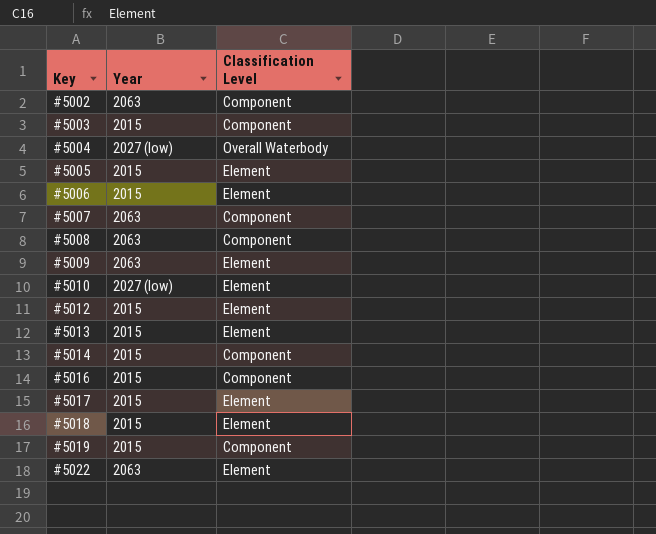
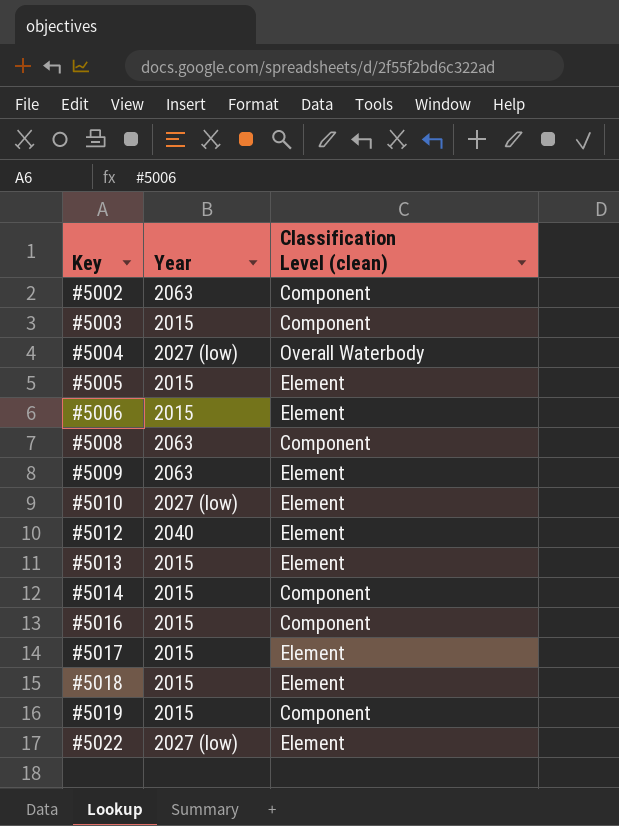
column name: Classification Level -> Classification Level (clean)
row #5007: 2063 | Component -> none
#5012 | Year: 2015 -> 2040
#5022 | Year: 2063 -> 2027 (low)

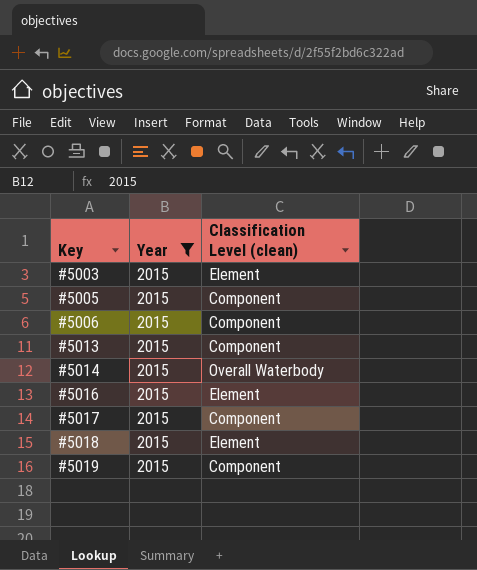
filter: none -> Year = 2015
#5003 | Classification Level (clean): Component -> Element
#5005 | Classification Level (clean): Element -> Component
#5006 | Classification Level (clean): Element -> Component
#5013 | Classification Level (clean): Element -> Component
#5014 | Classification Level (clean): Component -> Overall Waterbody
#5016 | Classification Level (clean): Component -> Element
#5017 | Classification Level (clean): Element -> Component

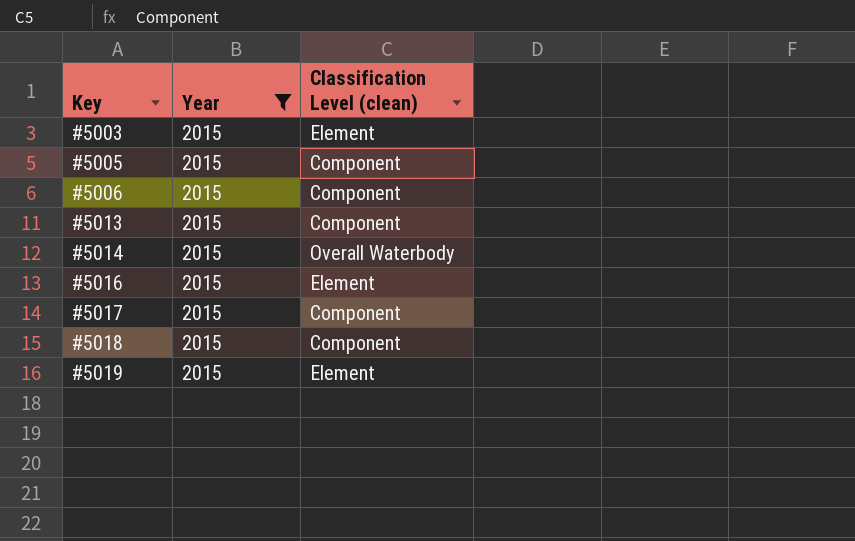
#5018 | Classification Level (clean): Element -> Component
#5019 | Classification Level (clean): Component -> Element

